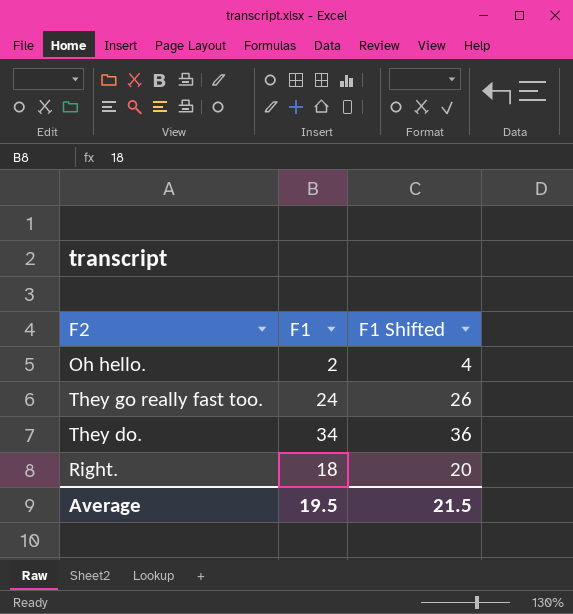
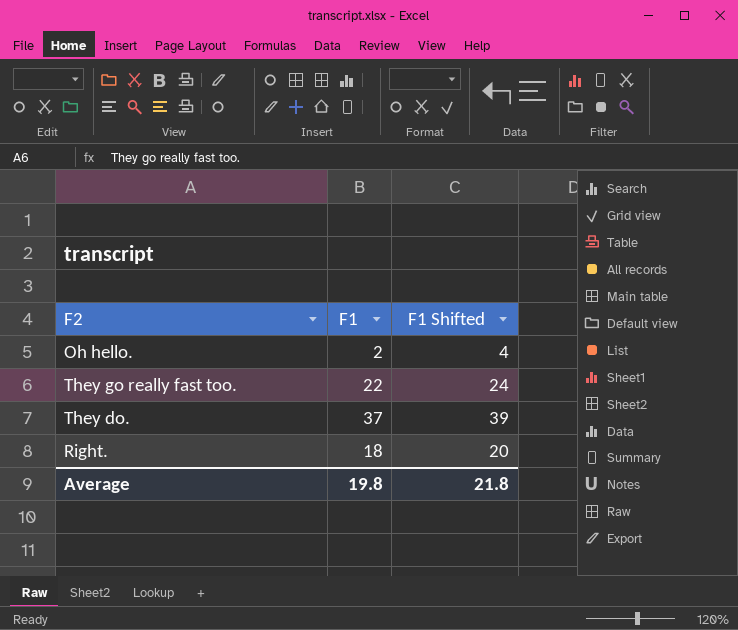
They go really fast too. | F1: 24 -> 22
They go really fast too. | F1 Shifted: 26 -> 24
They do. | F1: 34 -> 37
They do. | F1 Shifted: 36 -> 39
Average | F1: 19.5 -> 19.8
Average | F1 Shifted: 21.5 -> 21.8

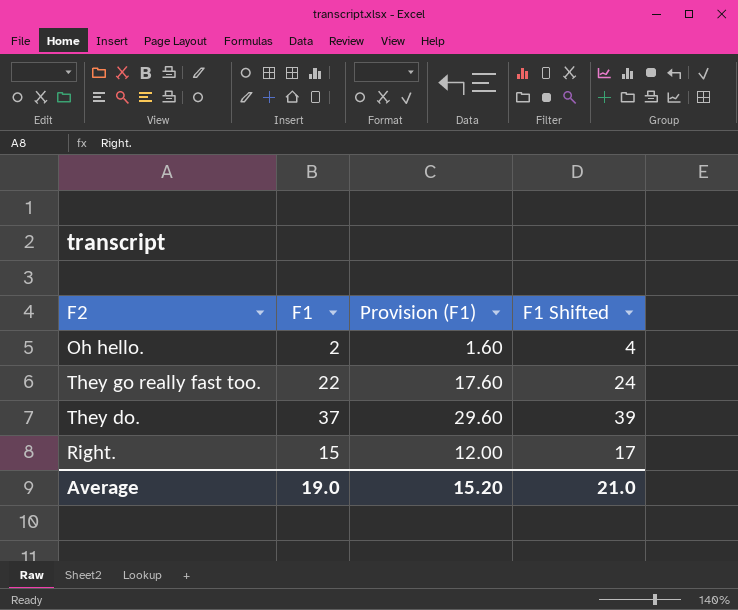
column Provision (F1) | formula: none -> [F1] * 0.8
Right. | F1: 18 -> 15
Right. | F1 Shifted: 20 -> 17
Average | F1: 19.8 -> 19.0
Average | F1 Shifted: 21.8 -> 21.0

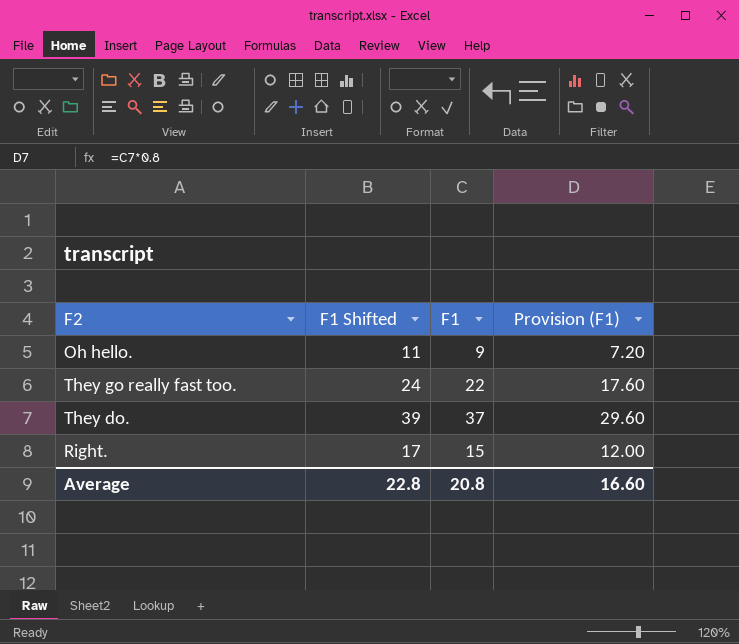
column F1 Shifted | position: 4 -> 2
Oh hello. | F1 Shifted: 4 -> 11
Oh hello. | F1: 2 -> 9
Oh hello. | Provision (F1): 1.60 -> 7.20
Average | F1 Shifted: 21.0 -> 22.8
Average | F1: 19.0 -> 20.8
Average | Provision (F1): 15.20 -> 16.60

